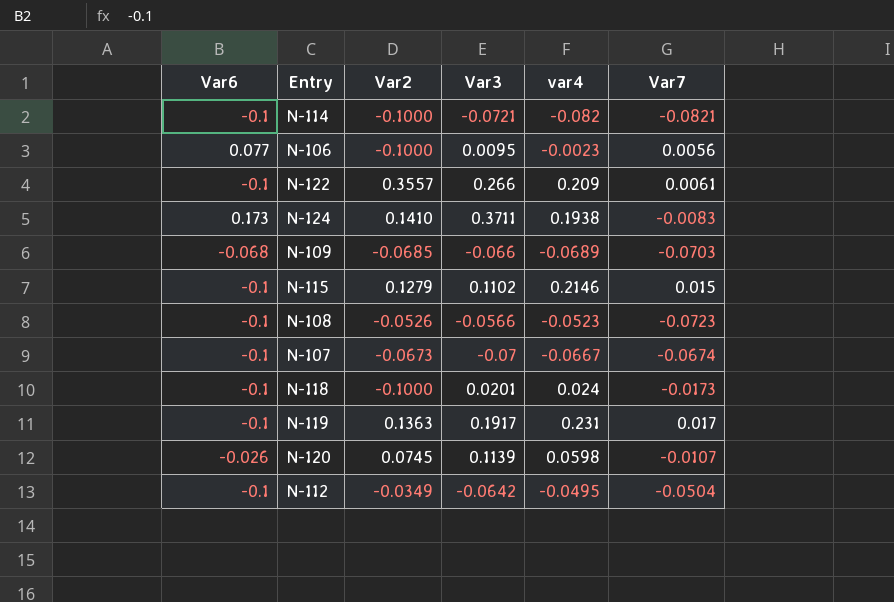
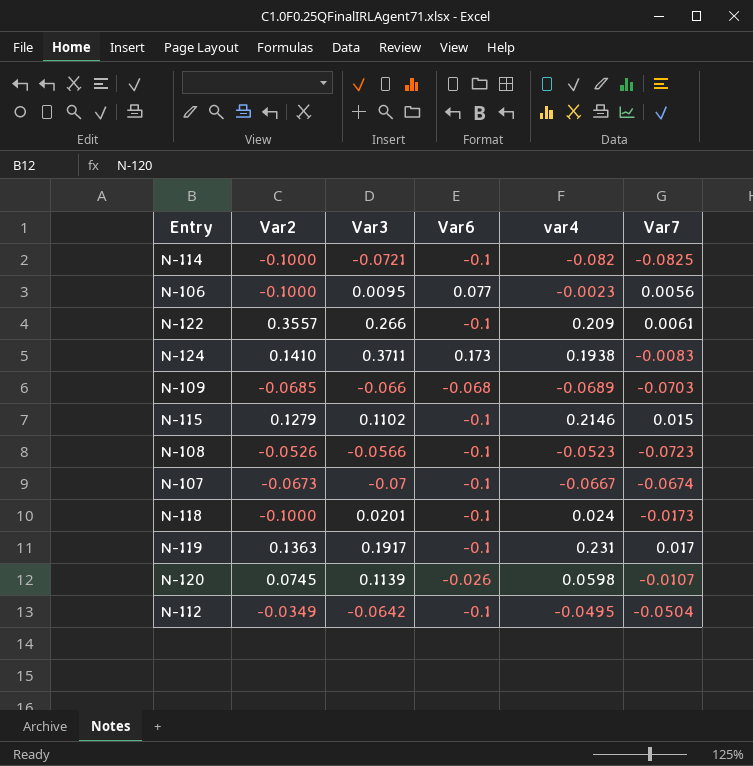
column Var6 | position: 1 -> 4
N-114 | Var7: -0.0821 -> -0.0825

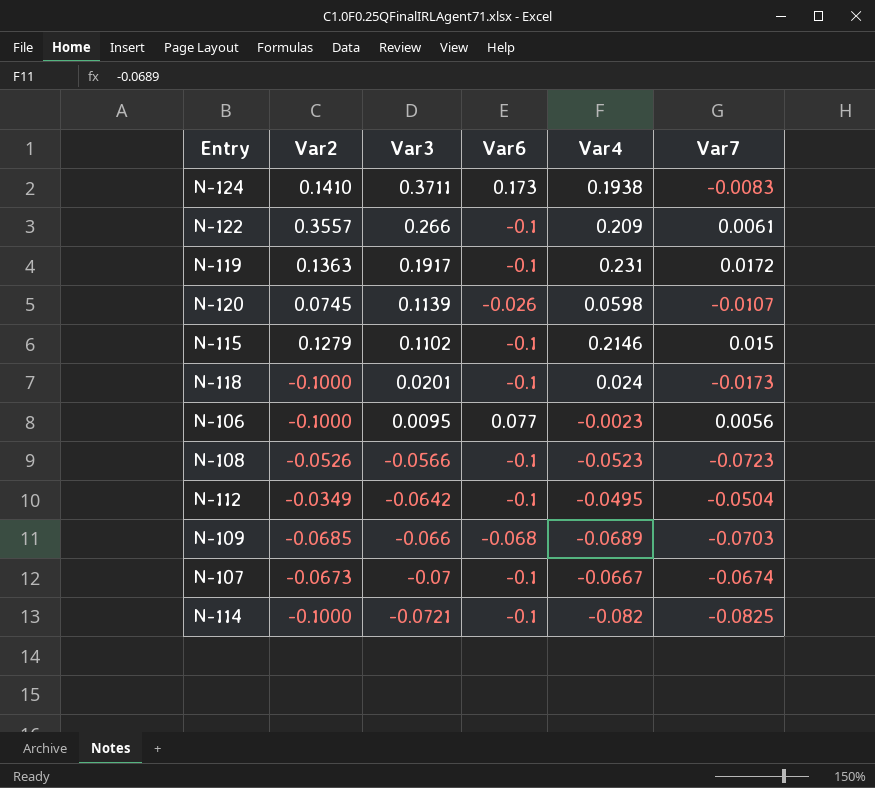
row order: none -> Var3 descending
column name: var4 -> Var4
N-119 | Var7: 0.017 -> 0.0172

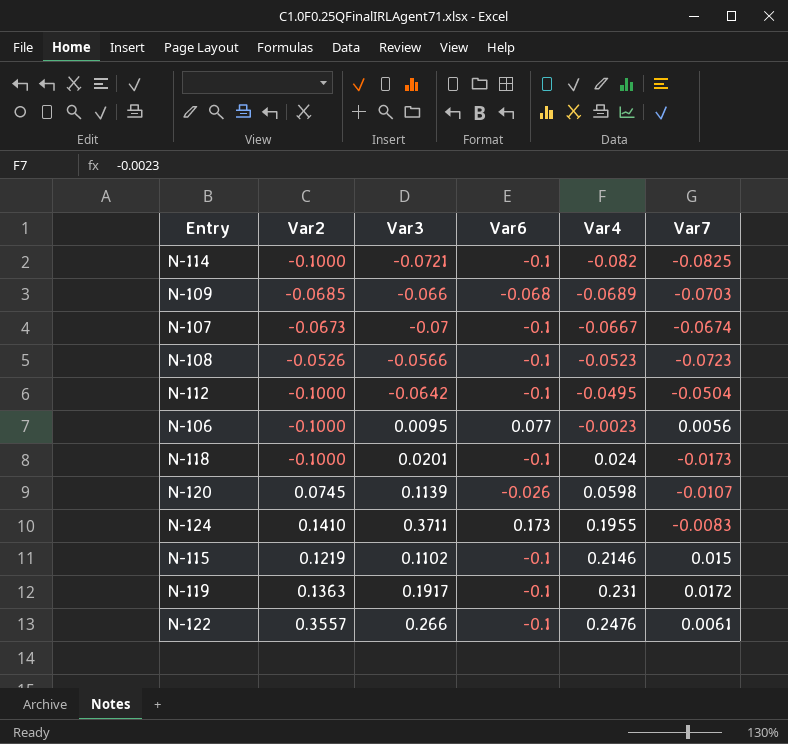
row order: Var3 descending -> Var4 ascending
N-112 | Var2: -0.0349 -> -0.1000
N-124 | Var4: 0.1938 -> 0.1955
N-115 | Var2: 0.1279 -> 0.1219
N-122 | Var4: 0.209 -> 0.2476

